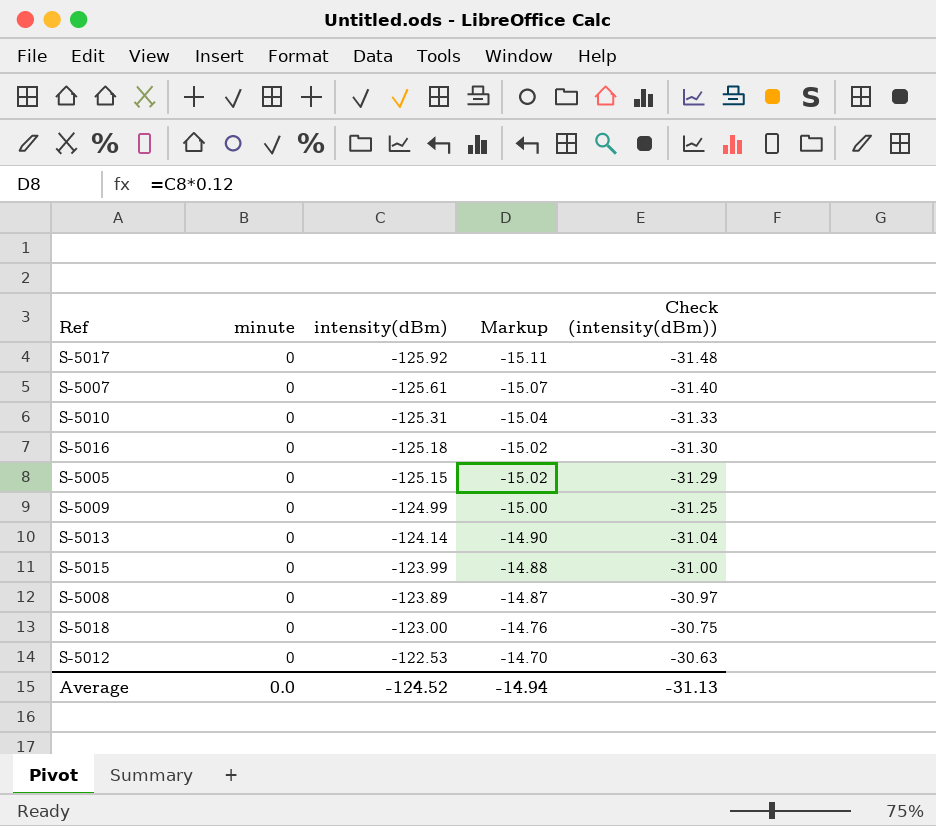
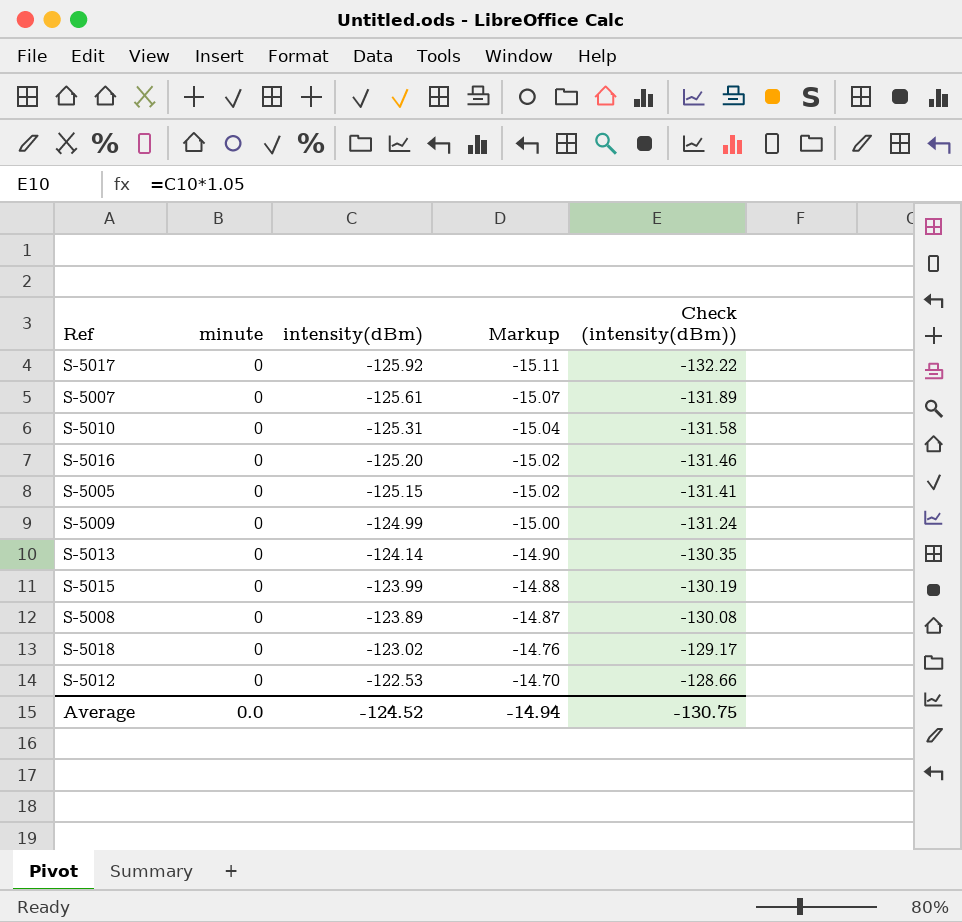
column Check (intensity(dBm)) | formula: [intensity(dBm)] * 0.25 -> [intensity(dBm)] * 1.05
S-5016 | intensity(dBm): -125.18 -> -125.20
S-5018 | intensity(dBm): -123.00 -> -123.02
Average | Check (intensity(dBm)): -31.13 -> -130.75

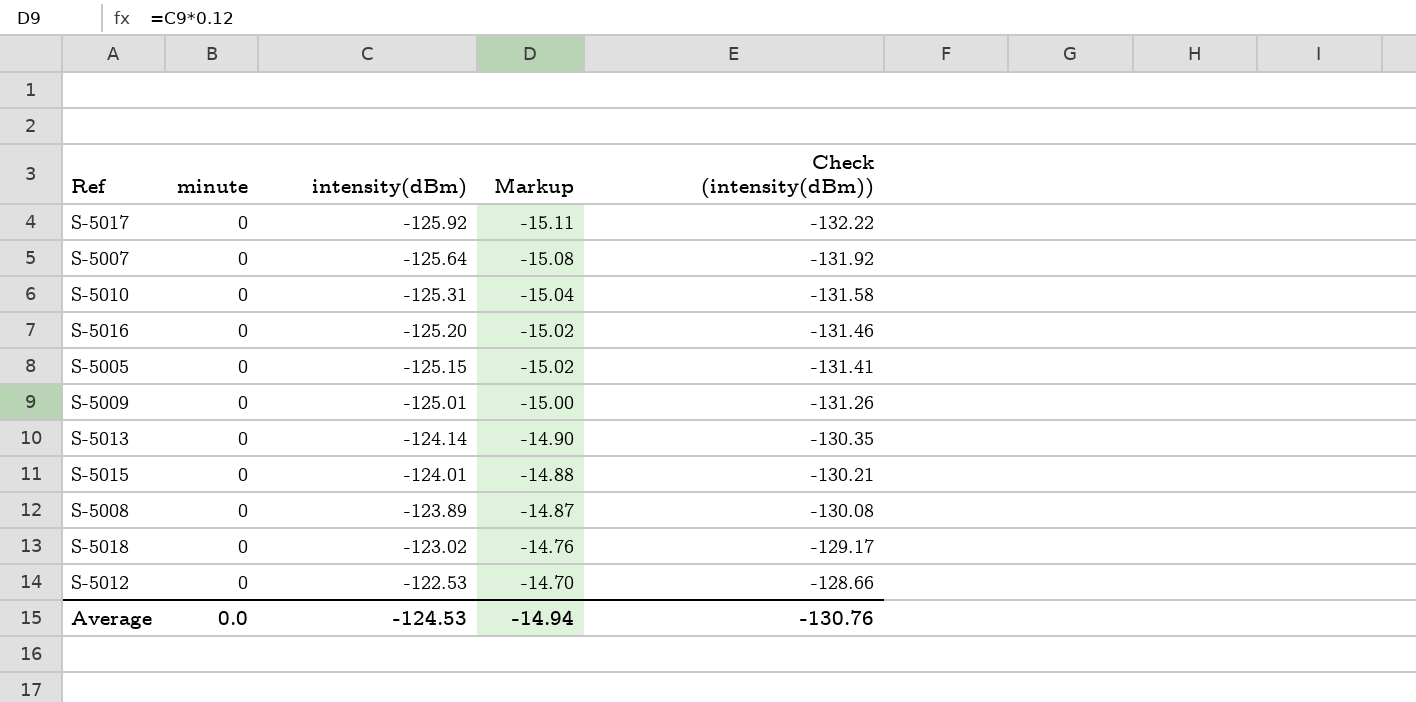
S-5007 | intensity(dBm): -125.61 -> -125.64
S-5007 | Markup: -15.07 -> -15.08
S-5007 | Check (intensity(dBm)): -131.89 -> -131.92
S-5009 | intensity(dBm): -124.99 -> -125.01
S-5009 | Check (intensity(dBm)): -131.24 -> -131.26
S-5015 | intensity(dBm): -123.99 -> -124.01
S-5015 | Check (intensity(dBm)): -130.19 -> -130.21
Average | intensity(dBm): -124.52 -> -124.53
Average | Check (intensity(dBm)): -130.75 -> -130.76

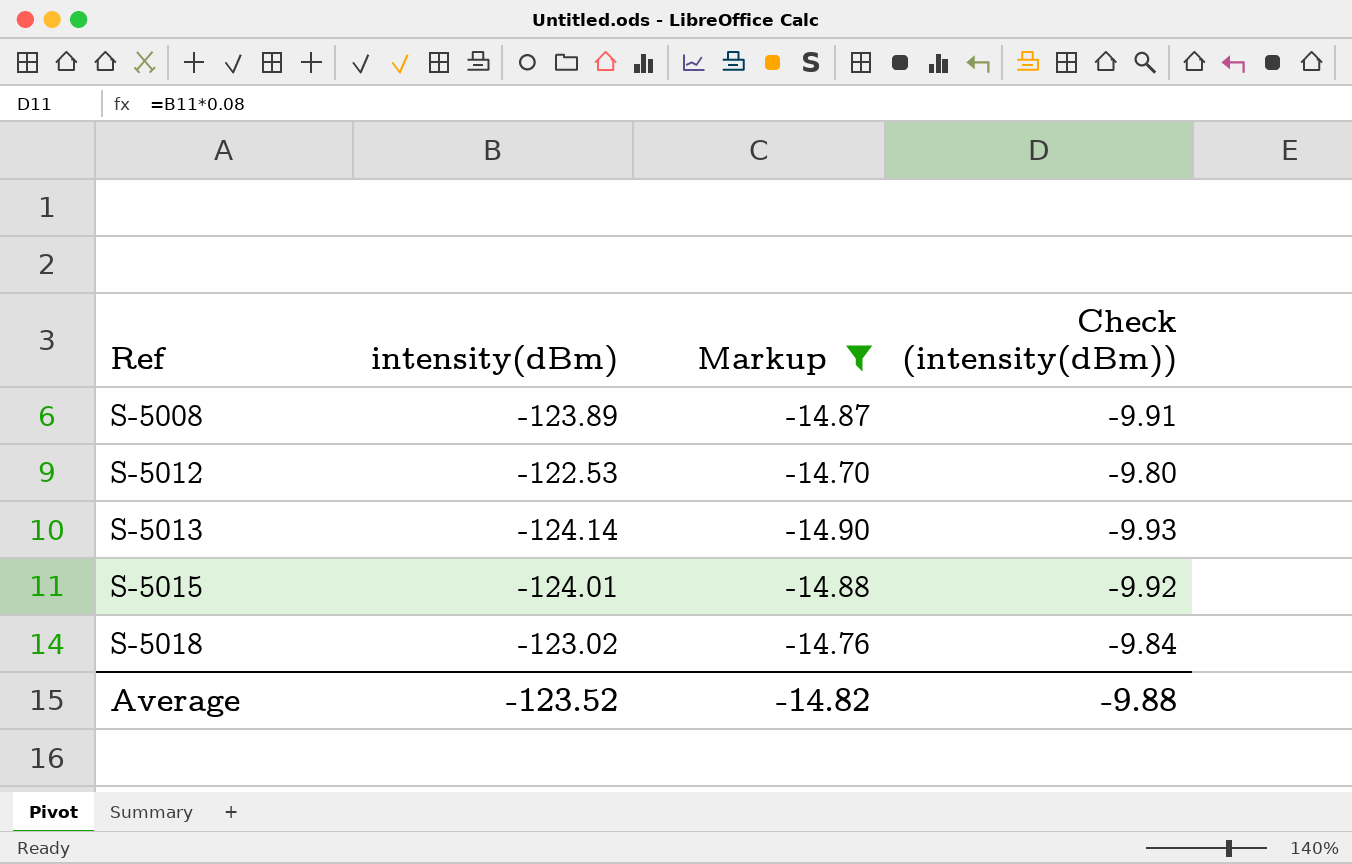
filter: none -> Markup >= -14.90
row order: intensity(dBm) ascending -> Ref ascending
column minute | position: 2 -> none
column Check (intensity(dBm)) | formula: [intensity(dBm)] * 1.05 -> [intensity(dBm)] * 0.08
Average | intensity(dBm): -124.53 -> -123.52
Average | Markup: -14.94 -> -14.82
Average | Check (intensity(dBm)): -130.76 -> -9.88

